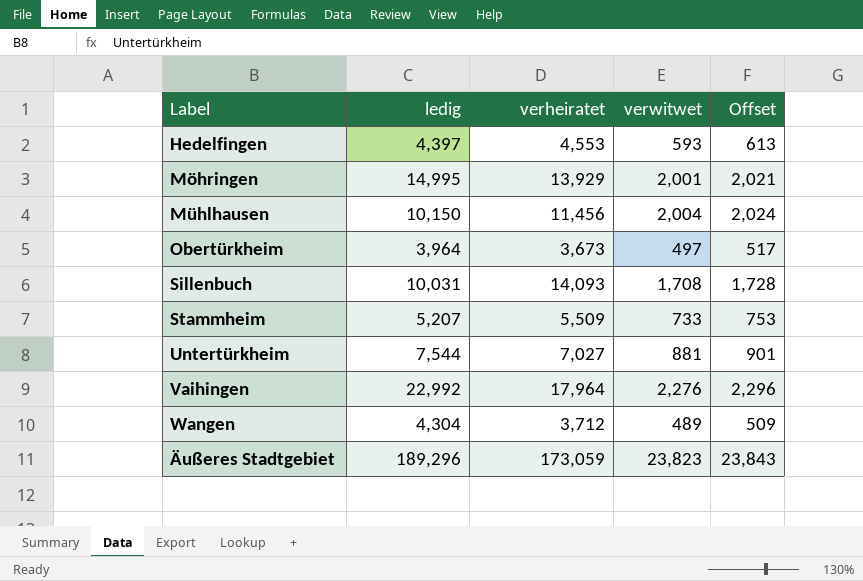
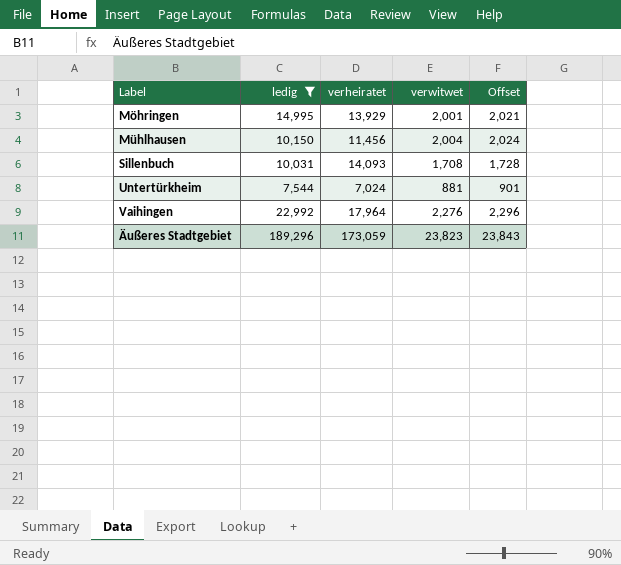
filter: none -> ledig >= 7,544
Untertürkheim | verheiratet: 7,027 -> 7,024

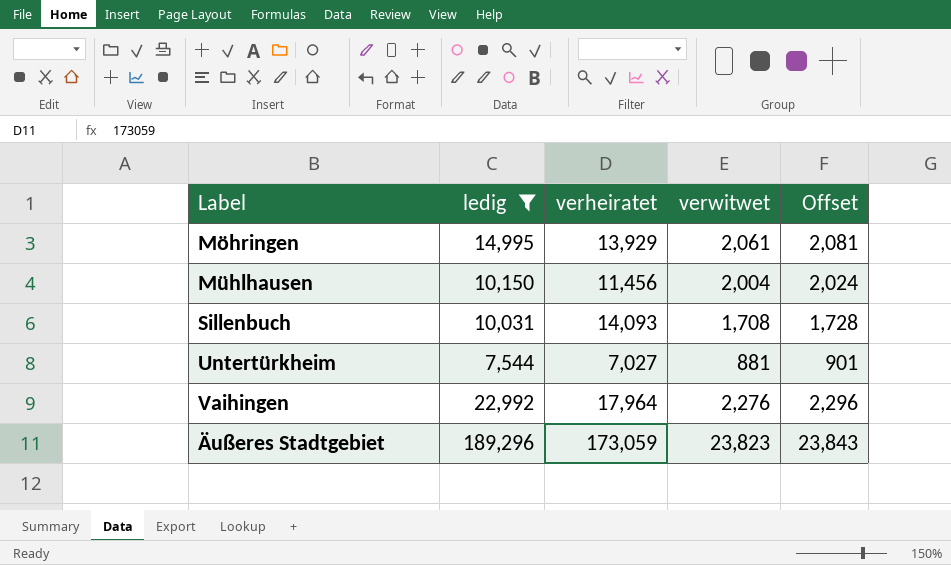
Möhringen | verwitwet: 2,001 -> 2,061
Möhringen | Offset: 2,021 -> 2,081
Untertürkheim | verheiratet: 7,024 -> 7,027

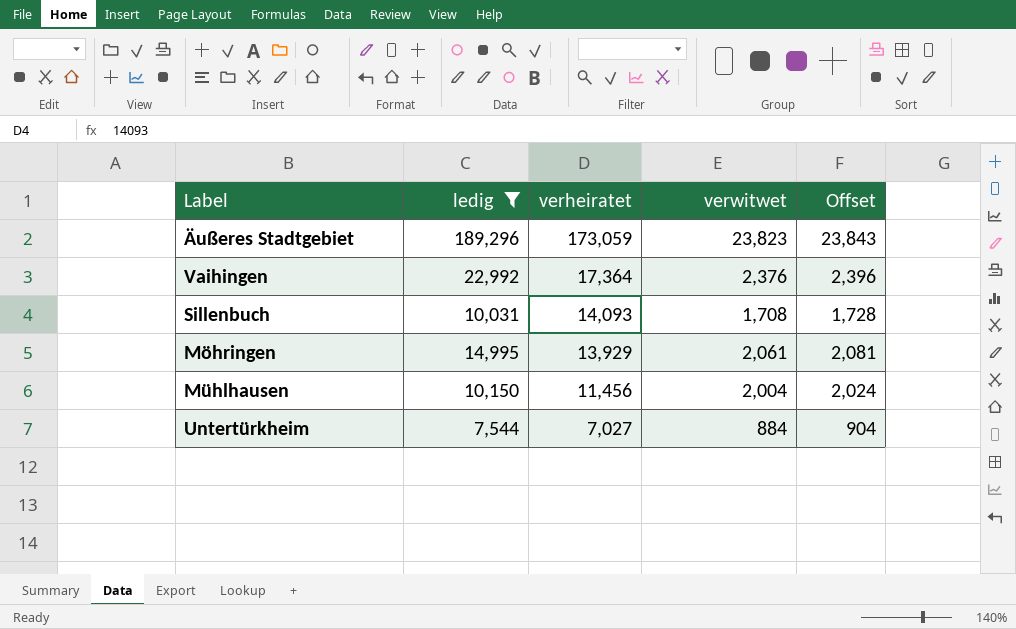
row order: none -> verheiratet descending
Vaihingen | verheiratet: 17,964 -> 17,364
Vaihingen | verwitwet: 2,276 -> 2,376
Vaihingen | Offset: 2,296 -> 2,396
Untertürkheim | verwitwet: 881 -> 884
Untertürkheim | Offset: 901 -> 904

